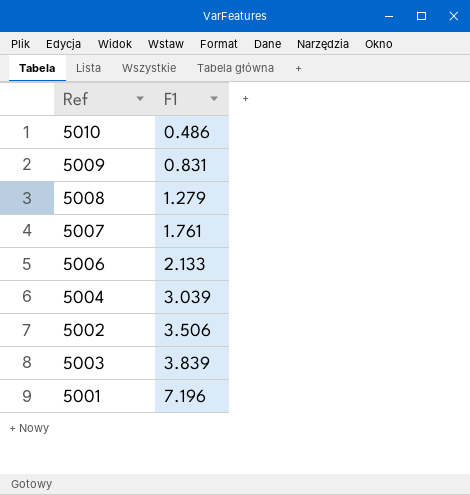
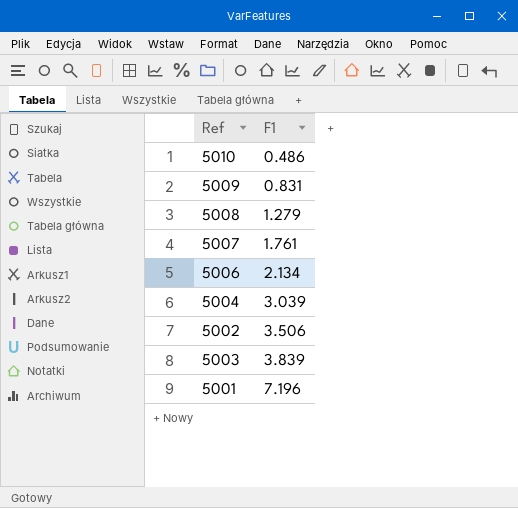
5006 | F1: 2.133 -> 2.134

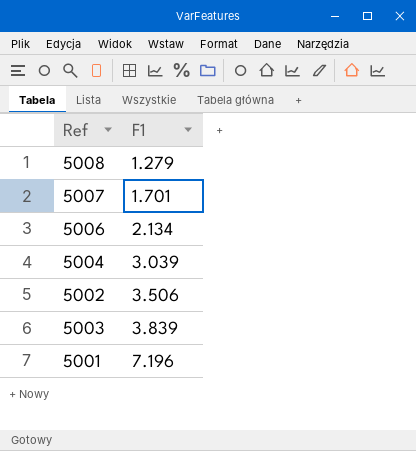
row 5010: 0.486 -> none
row 5009: 0.831 -> none
5007 | F1: 1.761 -> 1.701

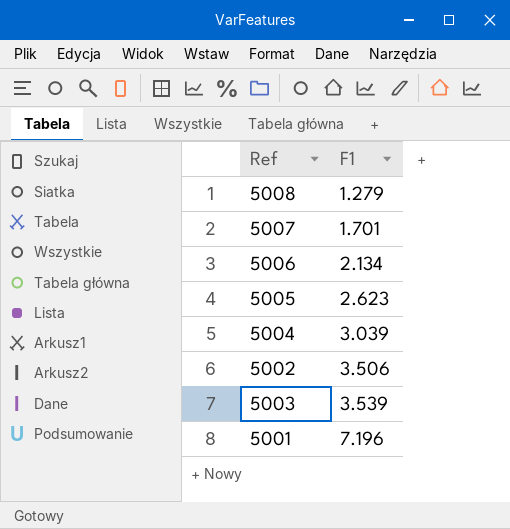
row 5005: none -> 2.623
5003 | F1: 3.839 -> 3.539

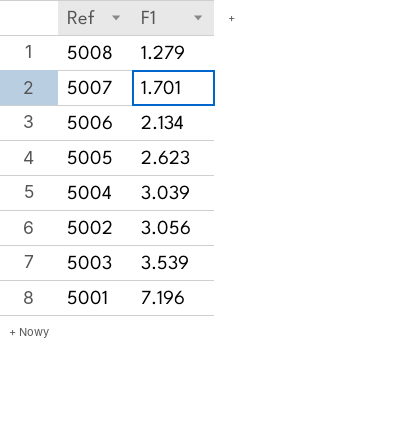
5002 | F1: 3.506 -> 3.056

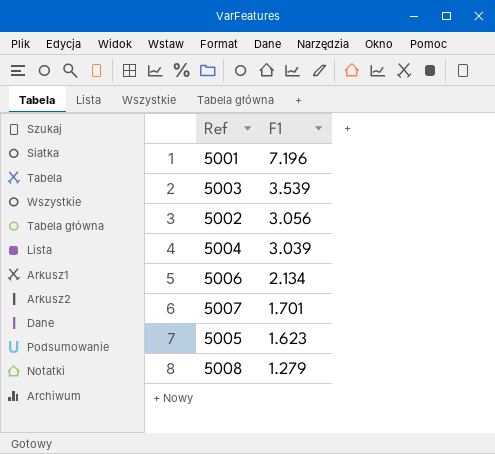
row order: F1 ascending -> F1 descending
5005 | F1: 2.623 -> 1.623

